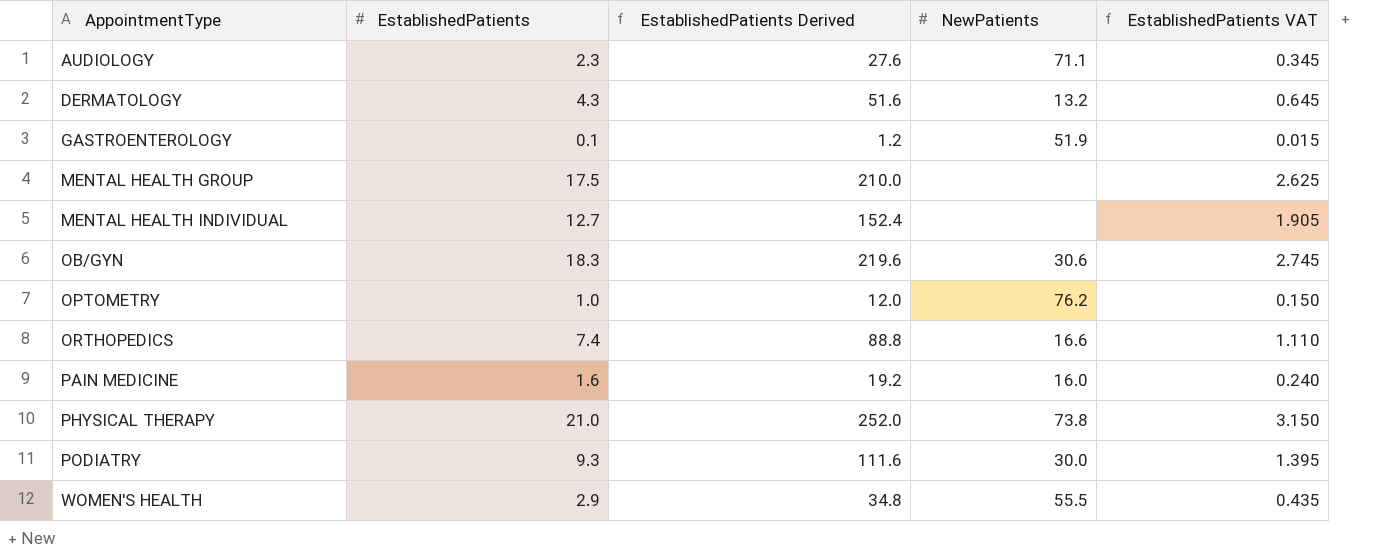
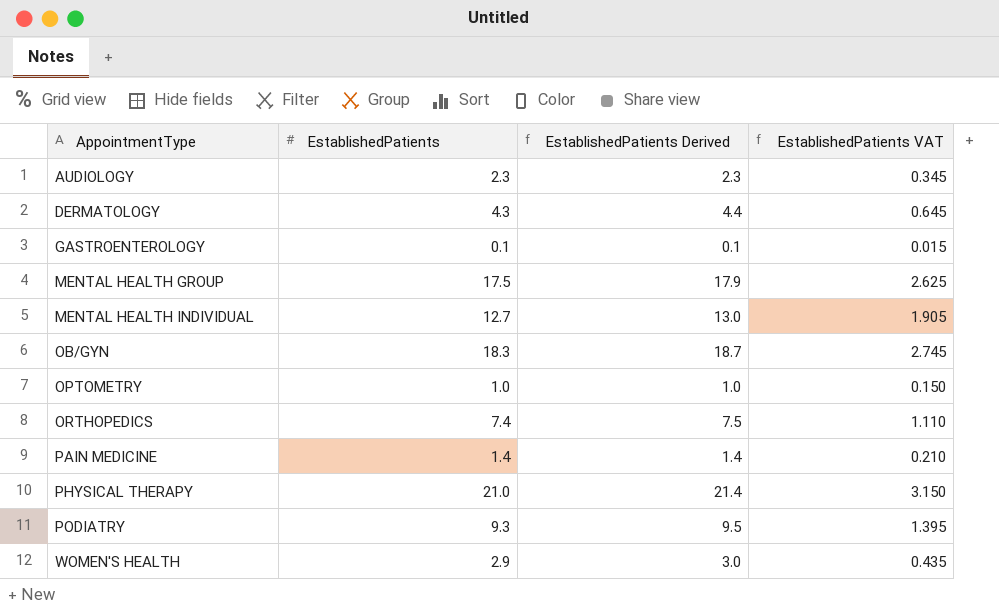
column NewPatients | position: 4 -> none
column EstablishedPatients Derived | formula: [EstablishedPatients] * 12 -> [EstablishedPatients] * 1.02
PAIN MEDICINE | EstablishedPatients: 1.6 -> 1.4
PAIN MEDICINE | EstablishedPatients VAT: 0.240 -> 0.210

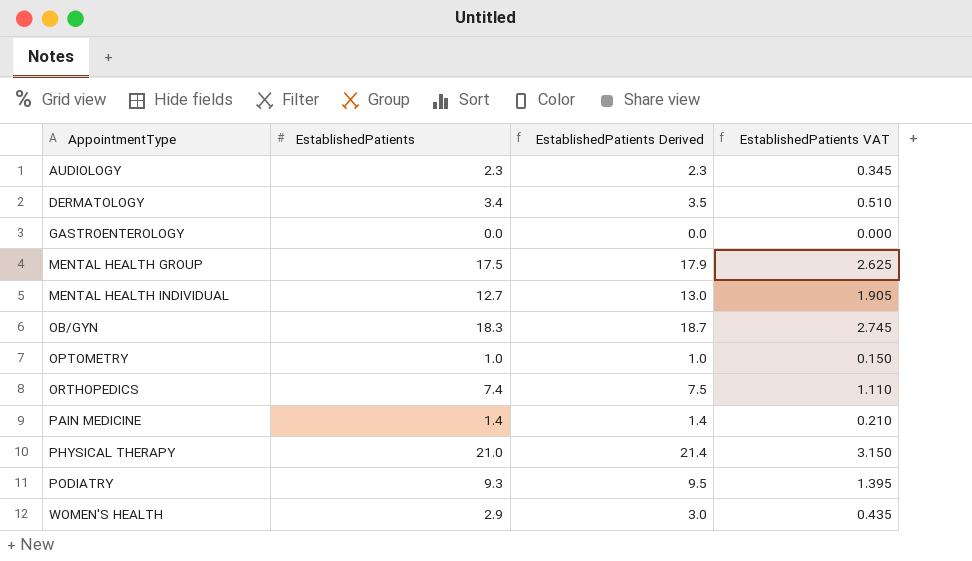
DERMATOLOGY | EstablishedPatients: 4.3 -> 3.4
DERMATOLOGY | EstablishedPatients Derived: 4.4 -> 3.5
DERMATOLOGY | EstablishedPatients VAT: 0.645 -> 0.510
GASTROENTEROLOGY | EstablishedPatients: 0.1 -> 0.0
GASTROENTEROLOGY | EstablishedPatients Derived: 0.1 -> 0.0
GASTROENTEROLOGY | EstablishedPatients VAT: 0.015 -> 0.000

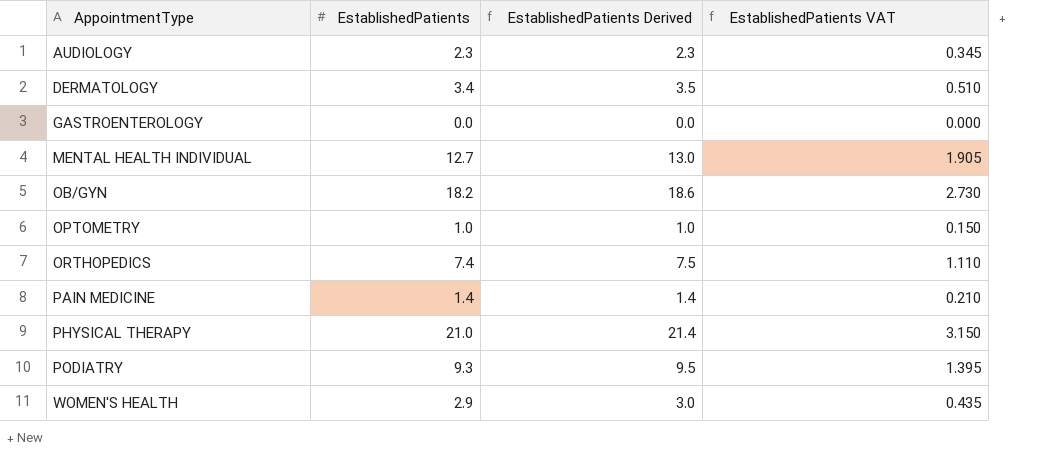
row MENTAL HEALTH GROUP: 17.5 | 17.9 | 2.625 -> none
OB/GYN | EstablishedPatients: 18.3 -> 18.2
OB/GYN | EstablishedPatients Derived: 18.7 -> 18.6
OB/GYN | EstablishedPatients VAT: 2.745 -> 2.730

